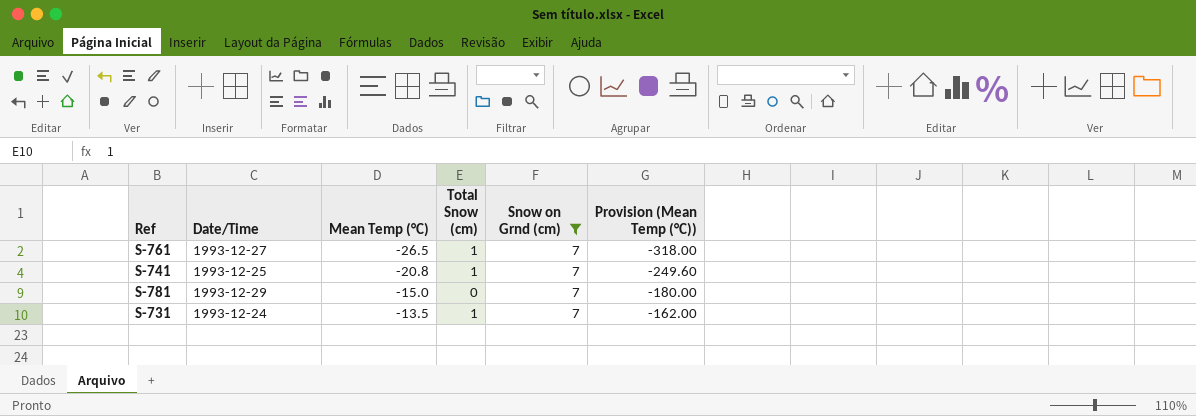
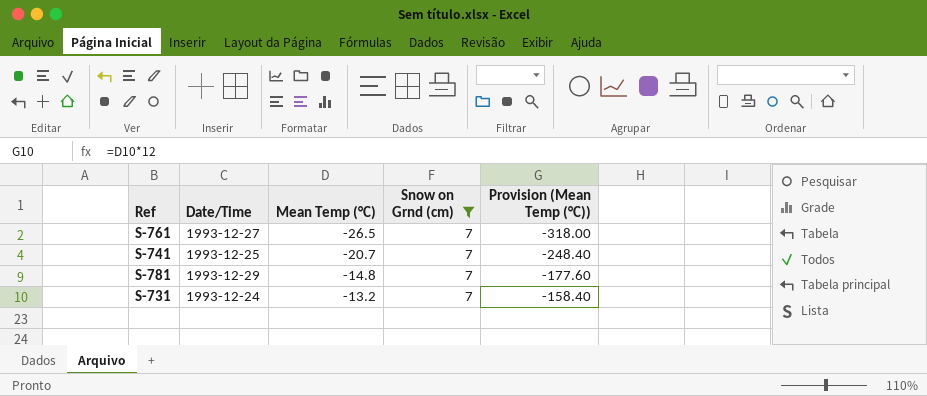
column Total Snow (cm) | position: 4 -> none
S-741 | Mean Temp (°C): -20.8 -> -20.7
S-741 | Provision (Mean Temp (°C)): -249.60 -> -248.40
S-781 | Mean Temp (°C): -15.0 -> -14.8
S-781 | Provision (Mean Temp (°C)): -180.00 -> -177.60
S-731 | Mean Temp (°C): -13.5 -> -13.2
S-731 | Provision (Mean Temp (°C)): -162.00 -> -158.40

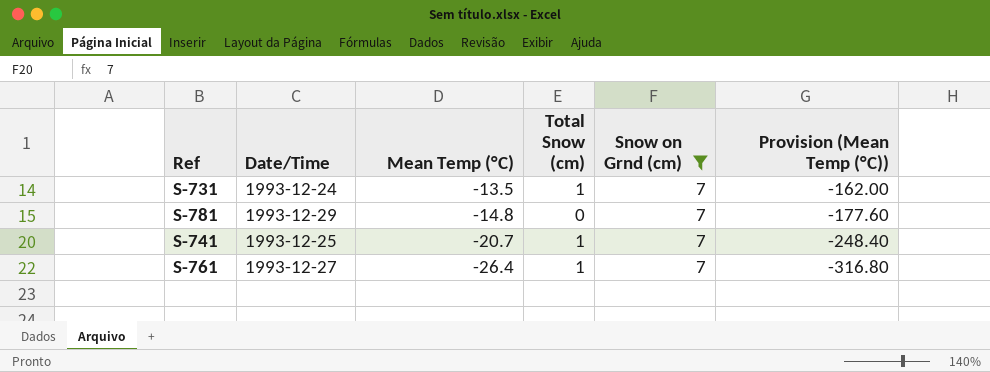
row order: Mean Temp (°C) ascending -> Mean Temp (°C) descending
column Total Snow (cm) | position: none -> 4
S-731 | Mean Temp (°C): -13.2 -> -13.5
S-731 | Provision (Mean Temp (°C)): -158.40 -> -162.00
S-761 | Mean Temp (°C): -26.5 -> -26.4
S-761 | Provision (Mean Temp (°C)): -318.00 -> -316.80

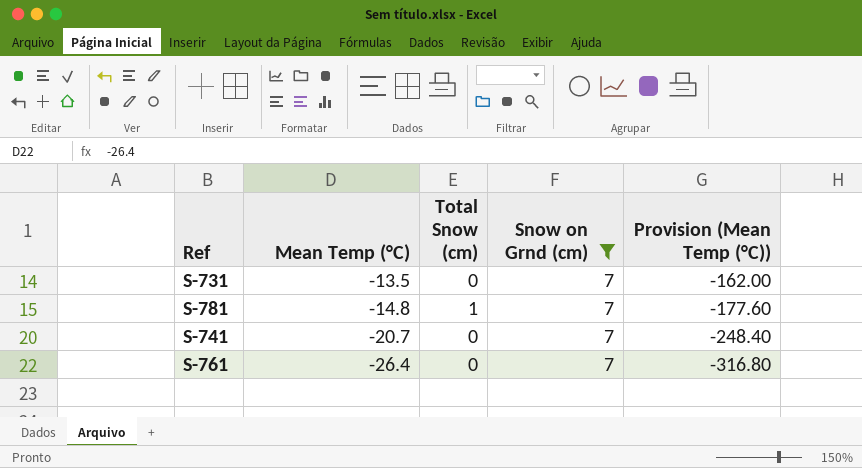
column Date/Time | position: 2 -> none
S-731 | Total Snow (cm): 1 -> 0
S-781 | Total Snow (cm): 0 -> 1
S-741 | Total Snow (cm): 1 -> 0
S-761 | Total Snow (cm): 1 -> 0

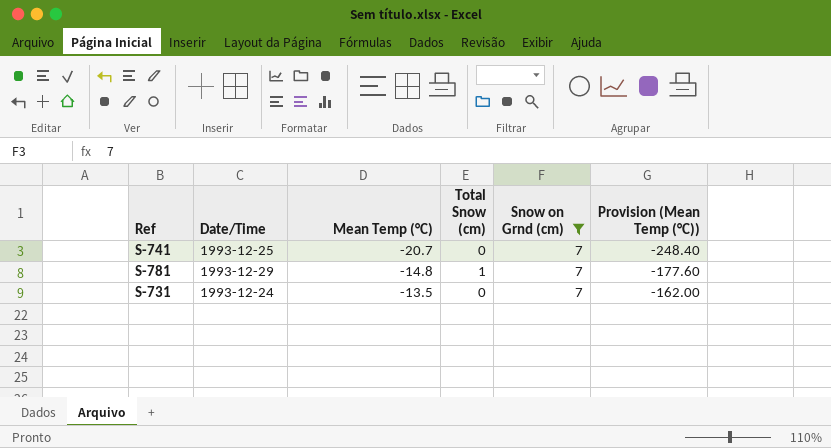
row order: Mean Temp (°C) descending -> Mean Temp (°C) ascending
column Date/Time | position: none -> 2
row S-761: -26.4 | 0 | 7 | -316.80 -> none

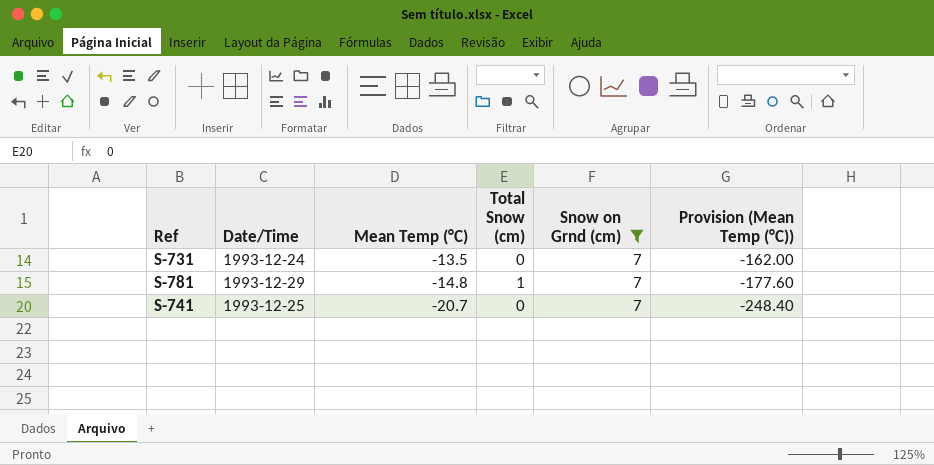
row order: Mean Temp (°C) ascending -> Mean Temp (°C) descending

